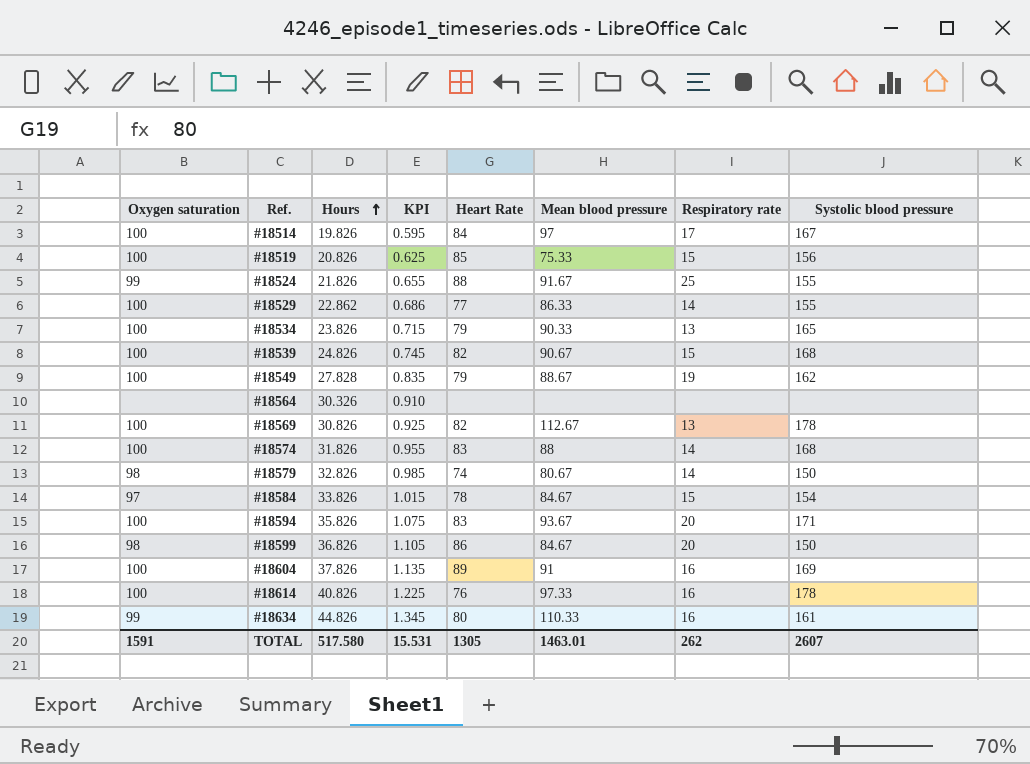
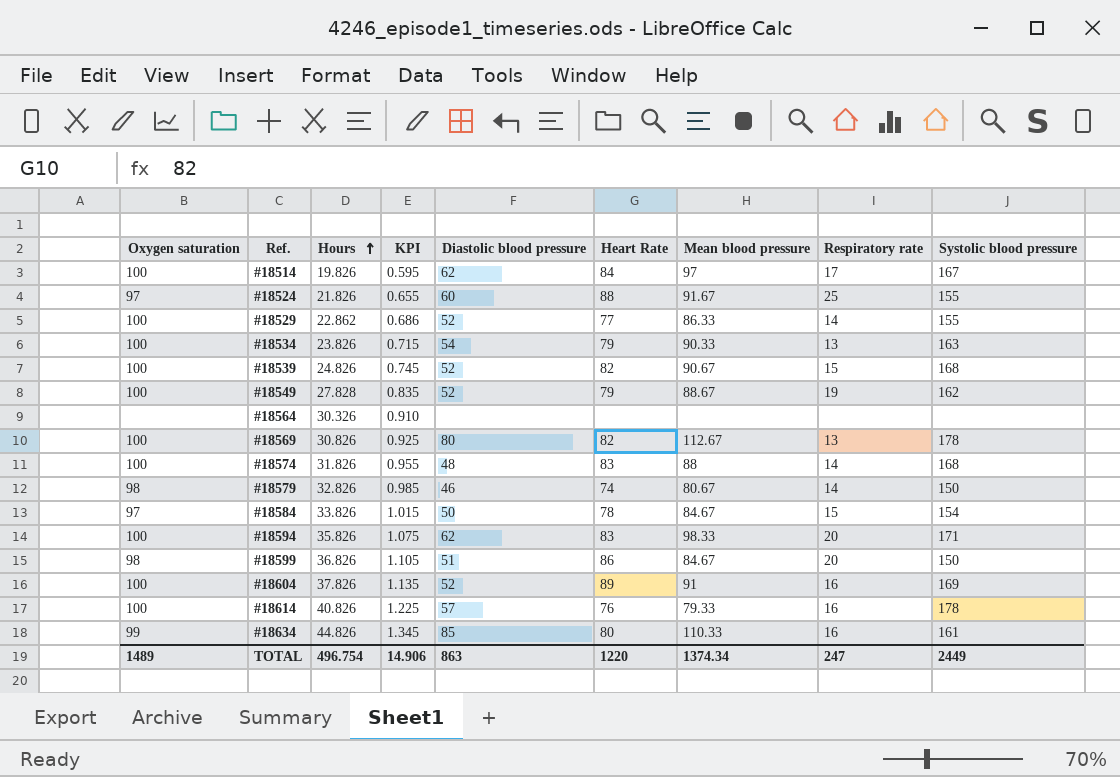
column Diastolic blood pressure | position: none -> 5
row #18519: 100 | 20.826 | 0.625 | 85 | 75.33 | 15 | 156 -> none
#18524 | Oxygen saturation: 99 -> 97
#18534 | Systolic blood pressure: 165 -> 163
#18594 | Mean blood pressure: 93.67 -> 98.33
#18614 | Mean blood pressure: 97.33 -> 79.33
TOTAL | Oxygen saturation: 1591 -> 1489
TOTAL | Hours: 517.580 -> 496.754
TOTAL | KPI: 15.531 -> 14.906
TOTAL | Heart Rate: 1305 -> 1220
TOTAL | Mean blood pressure: 1463.01 -> 1374.34
TOTAL | Respiratory rate: 262 -> 247
TOTAL | Systolic blood pressure: 2607 -> 2449

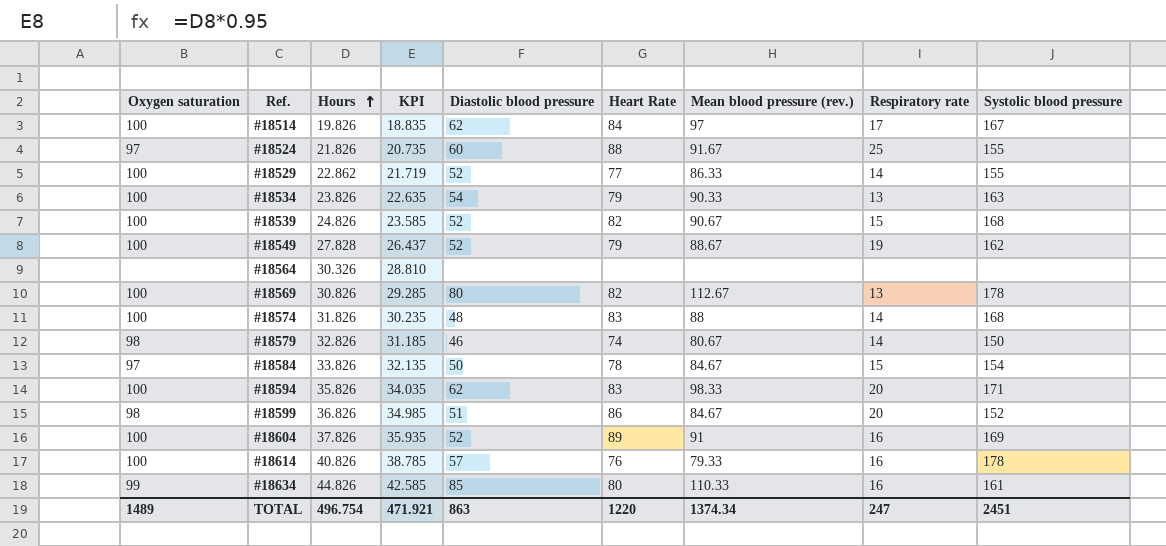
column KPI | formula: [Hours] * 0.03 -> [Hours] * 0.95
column name: Mean blood pressure -> Mean blood pressure (rev.)
#18599 | Systolic blood pressure: 150 -> 152
TOTAL | KPI: 14.906 -> 471.921
TOTAL | Systolic blood pressure: 2449 -> 2451

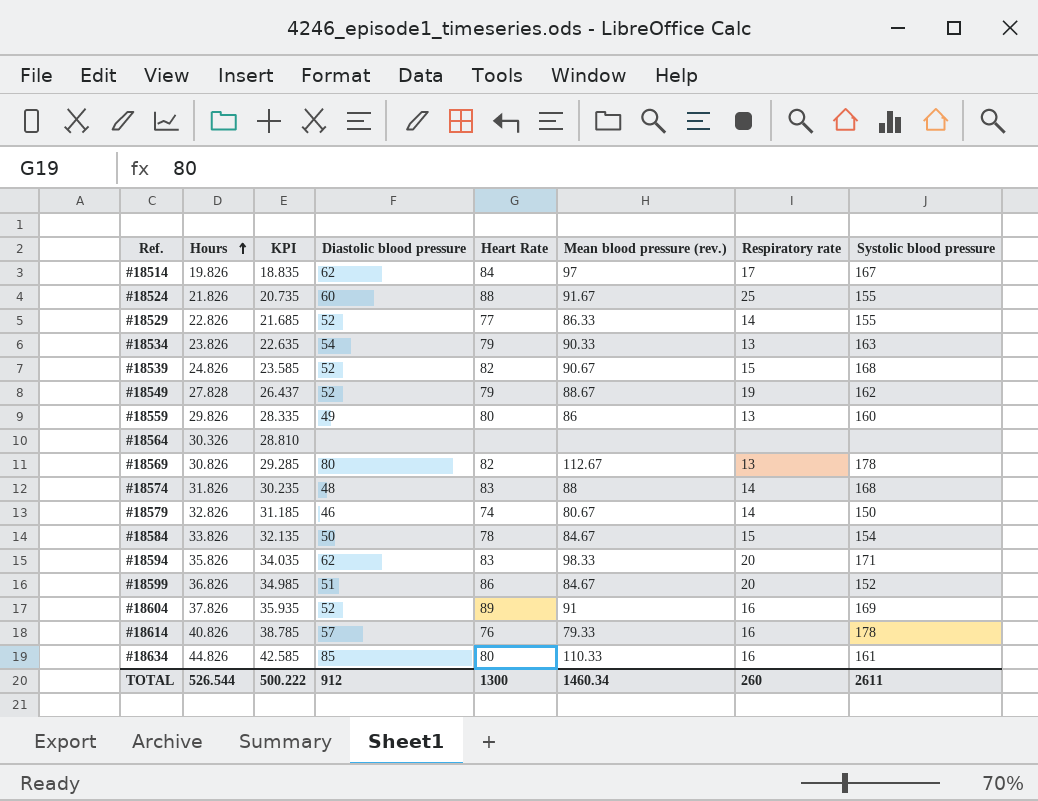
column Oxygen saturation | position: 1 -> none
#18529 | Hours: 22.862 -> 22.826
#18529 | KPI: 21.719 -> 21.685
row #18559: none -> 29.826 | 28.335 | 49 | 80 | 86 | 13 | 160
TOTAL | Hours: 496.754 -> 526.544
TOTAL | KPI: 471.921 -> 500.222
TOTAL | Diastolic blood pressure: 863 -> 912
TOTAL | Heart Rate: 1220 -> 1300
TOTAL | Mean blood pressure (rev.): 1374.34 -> 1460.34
TOTAL | Respiratory rate: 247 -> 260
TOTAL | Systolic blood pressure: 2451 -> 2611

